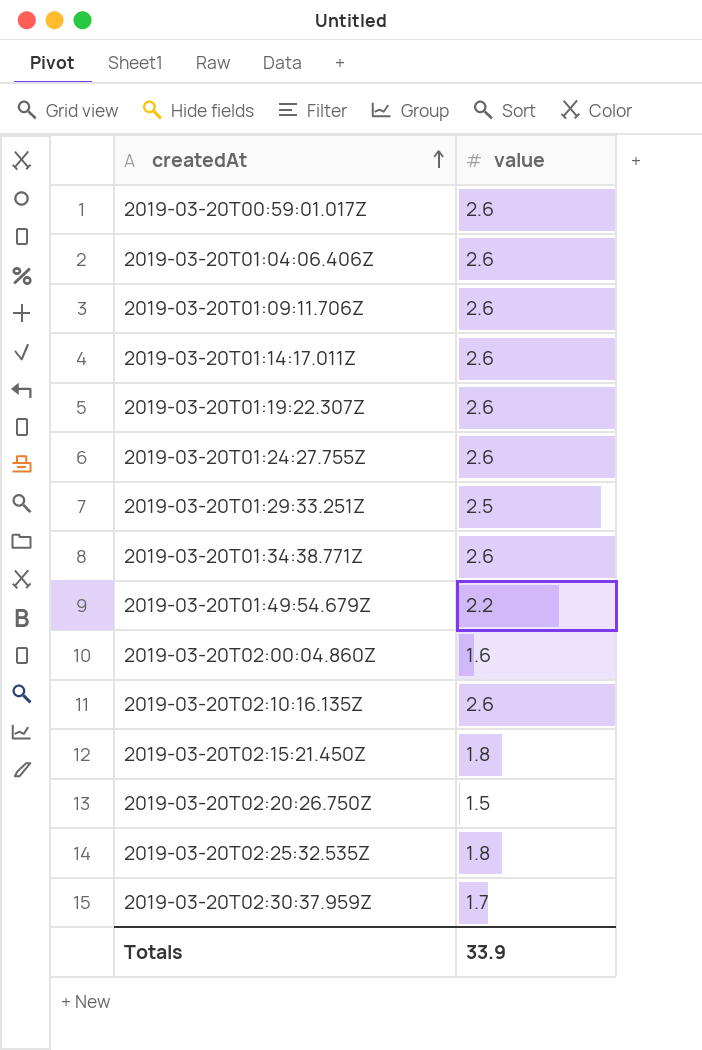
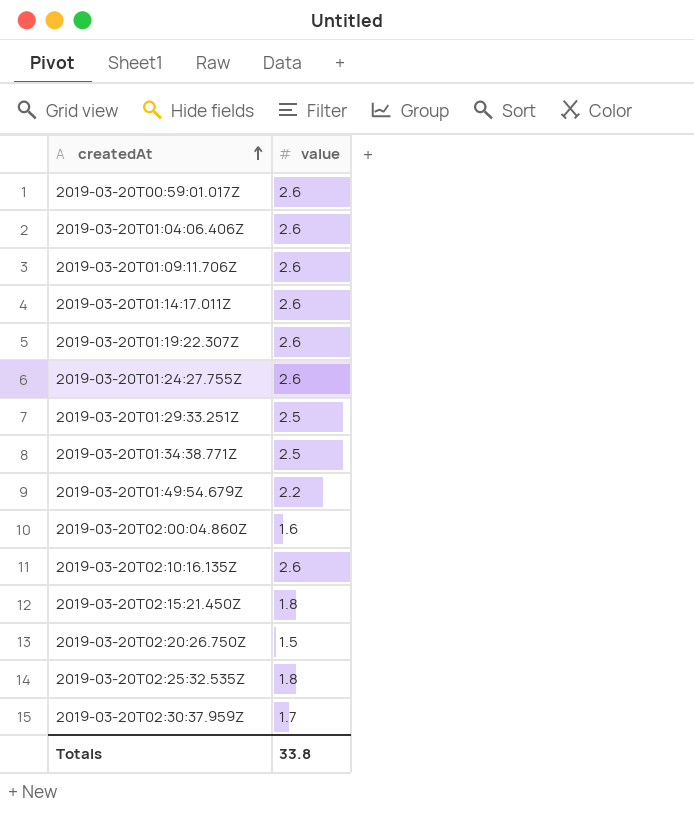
2019-03-20T01:34:38.771Z | value: 2.6 -> 2.5
Totals | value: 33.9 -> 33.8

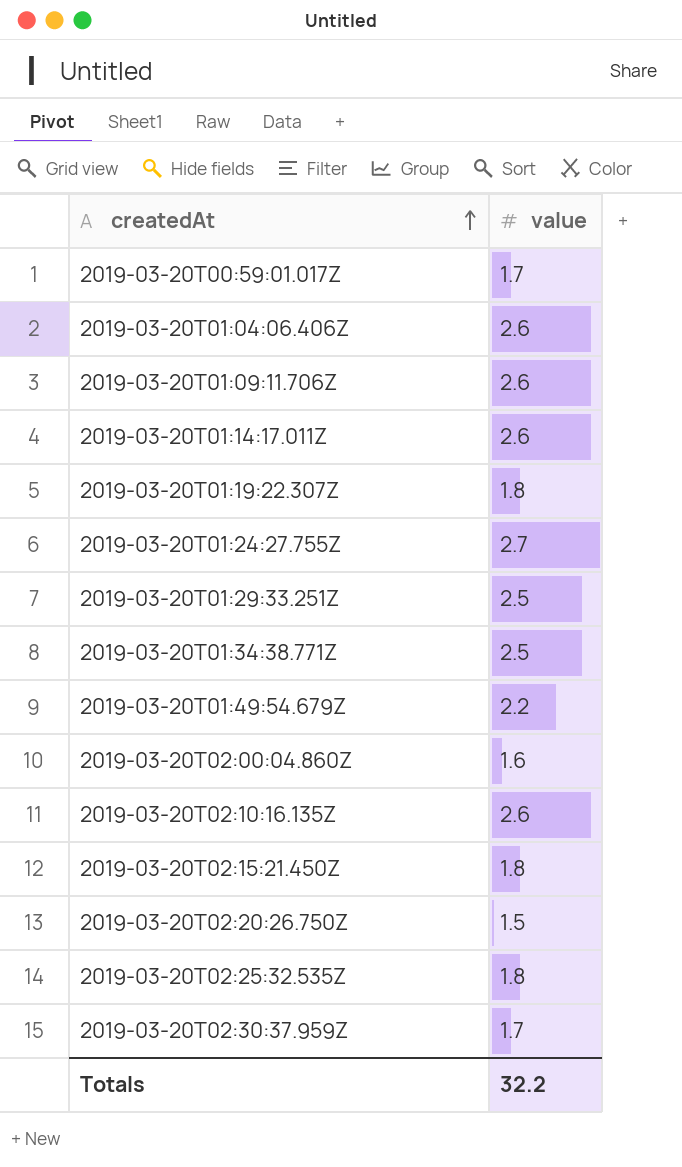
2019-03-20T00:59:01.017Z | value: 2.6 -> 1.7
2019-03-20T01:19:22.307Z | value: 2.6 -> 1.8
2019-03-20T01:24:27.755Z | value: 2.6 -> 2.7
Totals | value: 33.8 -> 32.2

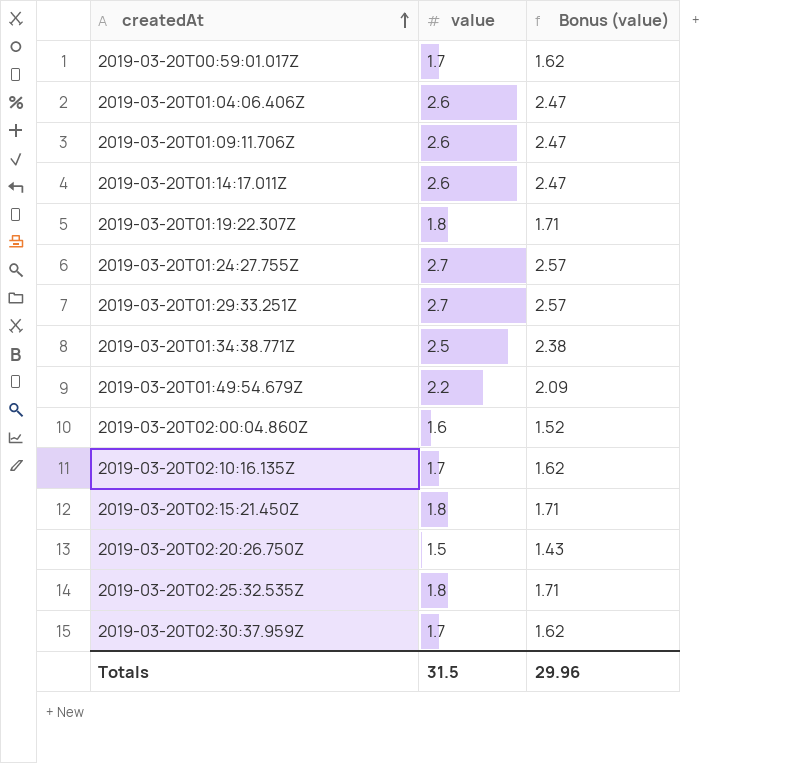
column Bonus (value) | formula: none -> [value] * 0.95
2019-03-20T01:29:33.251Z | value: 2.5 -> 2.7
2019-03-20T02:10:16.135Z | value: 2.6 -> 1.7
Totals | value: 32.2 -> 31.5

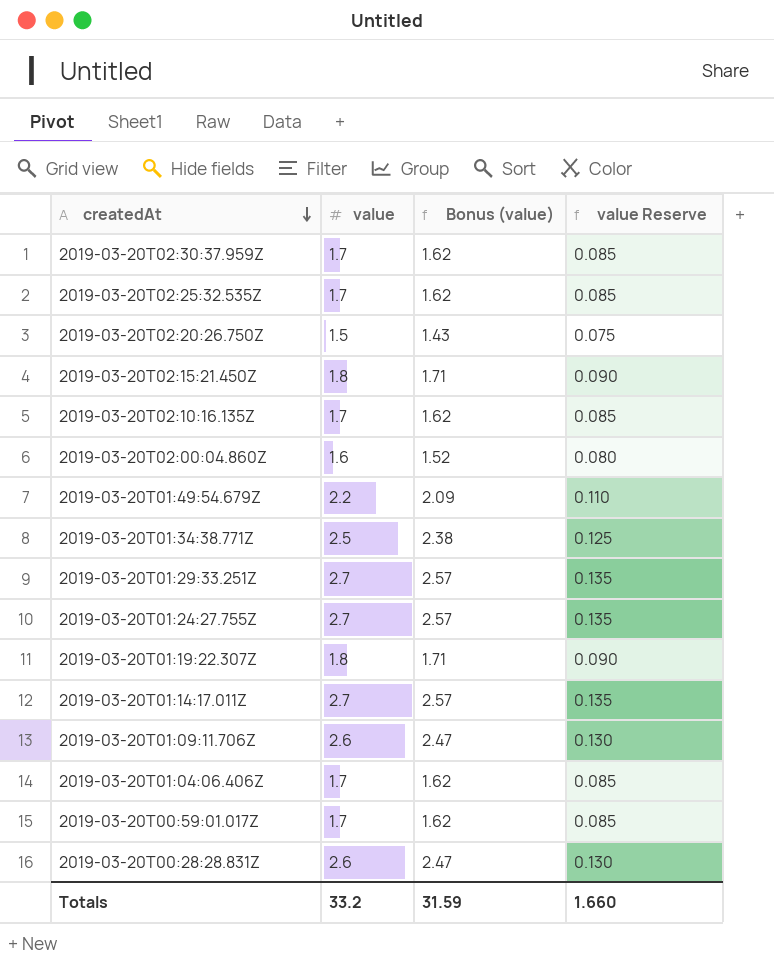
row order: createdAt ascending -> createdAt descending
column value Reserve | formula: none -> [value] * 0.05
2019-03-20T02:25:32.535Z | value: 1.8 -> 1.7
2019-03-20T02:25:32.535Z | Bonus (value): 1.71 -> 1.62
2019-03-20T01:14:17.011Z | value: 2.6 -> 2.7
2019-03-20T01:14:17.011Z | Bonus (value): 2.47 -> 2.57
2019-03-20T01:04:06.406Z | value: 2.6 -> 1.7
2019-03-20T01:04:06.406Z | Bonus (value): 2.47 -> 1.62
row 2019-03-20T00:28:28.831Z: none -> 2.6 | 2.47 | 0.130
Totals | value: 31.5 -> 33.2
Totals | Bonus (value): 29.96 -> 31.59

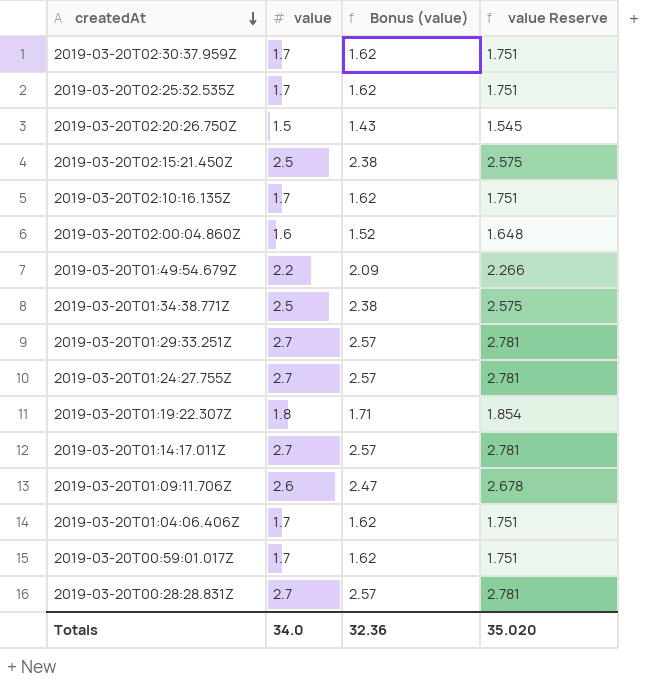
column value Reserve | formula: [value] * 0.05 -> [value] * 1.03
2019-03-20T02:15:21.450Z | value: 1.8 -> 2.5
2019-03-20T02:15:21.450Z | Bonus (value): 1.71 -> 2.38
2019-03-20T00:28:28.831Z | value: 2.6 -> 2.7
2019-03-20T00:28:28.831Z | Bonus (value): 2.47 -> 2.57
Totals | value: 33.2 -> 34.0
Totals | Bonus (value): 31.59 -> 32.36
Totals | value Reserve: 1.660 -> 35.020

